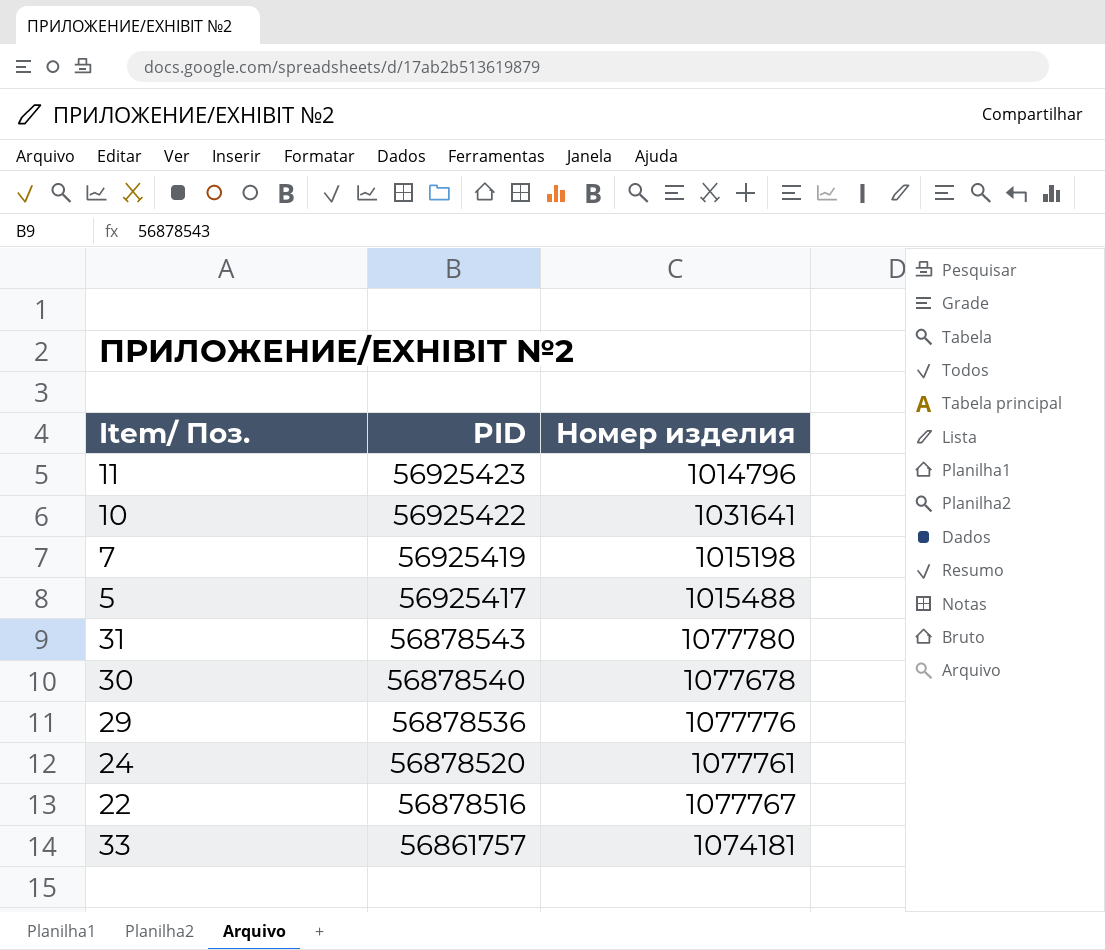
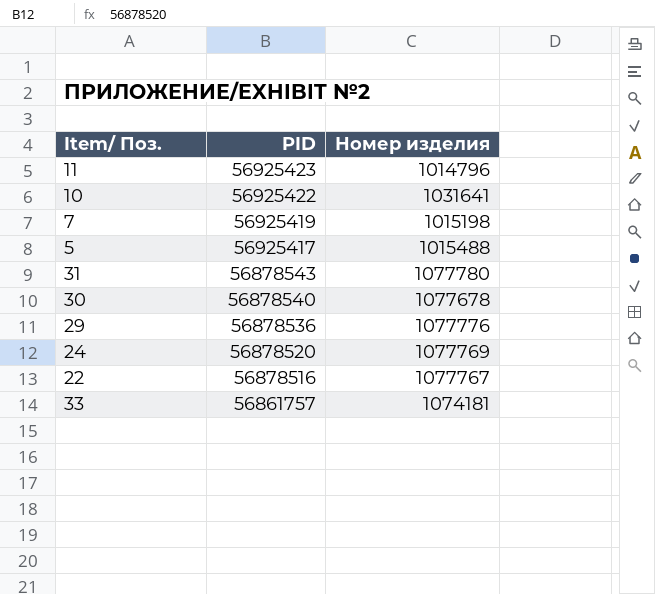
24 | Номер изделия: 1077761 -> 1077769

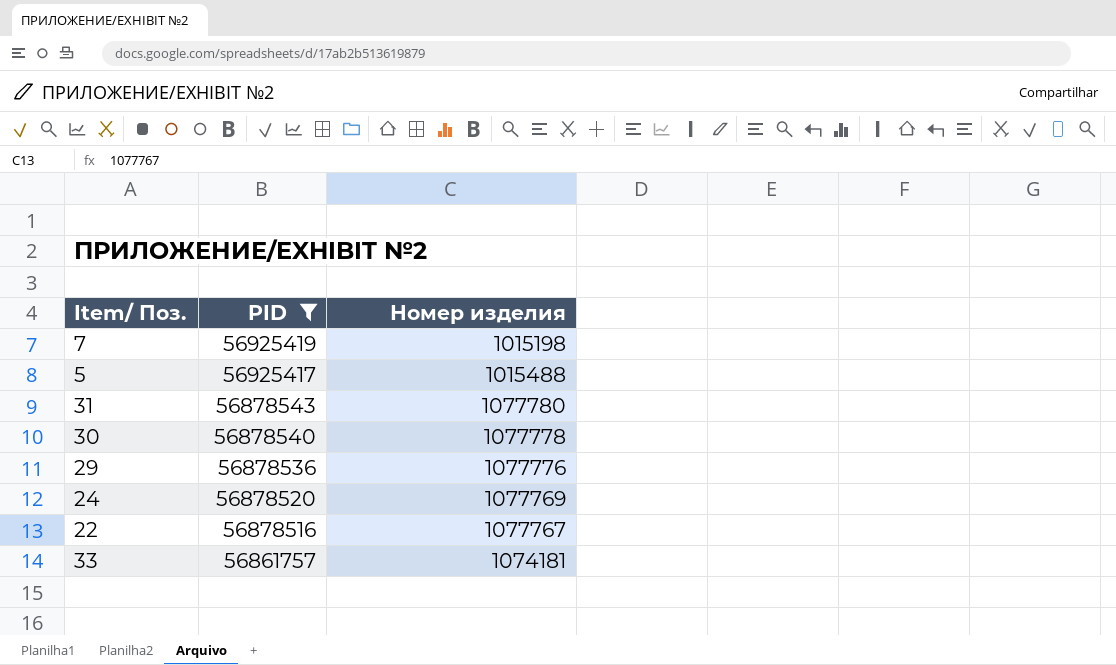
filter: none -> PID <= 56925419
30 | Номер изделия: 1077678 -> 1077778

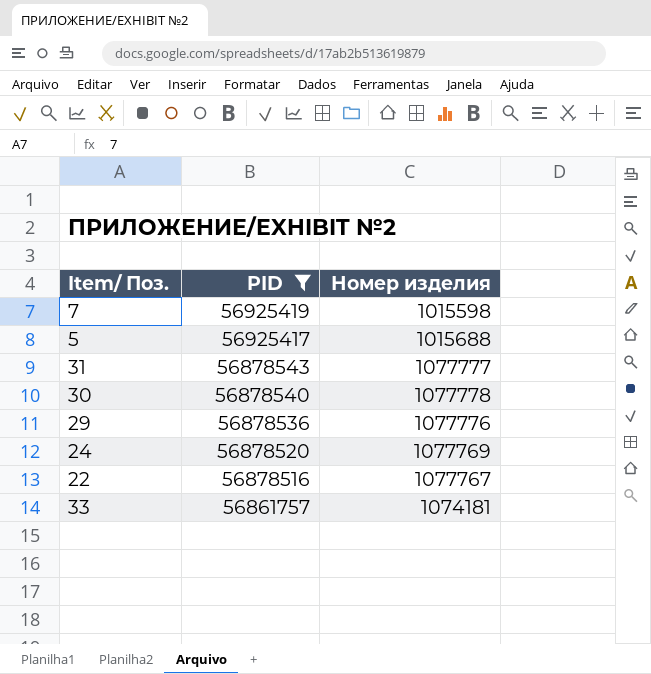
7 | Номер изделия: 1015198 -> 1015598
5 | Номер изделия: 1015488 -> 1015688
31 | Номер изделия: 1077780 -> 1077777

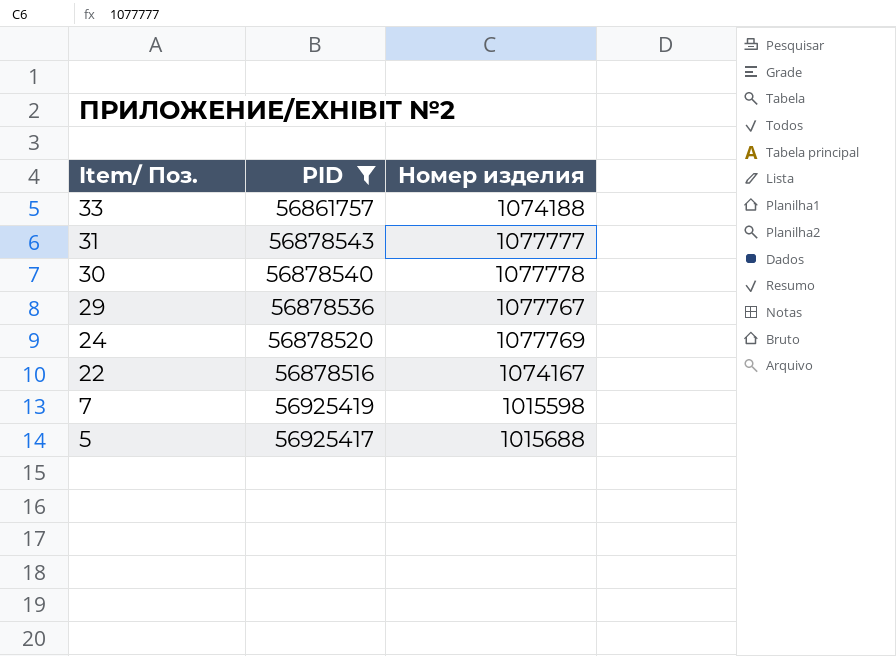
row order: PID descending -> Item/ Поз. descending
33 | Номер изделия: 1074181 -> 1074188
29 | Номер изделия: 1077776 -> 1077767
22 | Номер изделия: 1077767 -> 1074167

